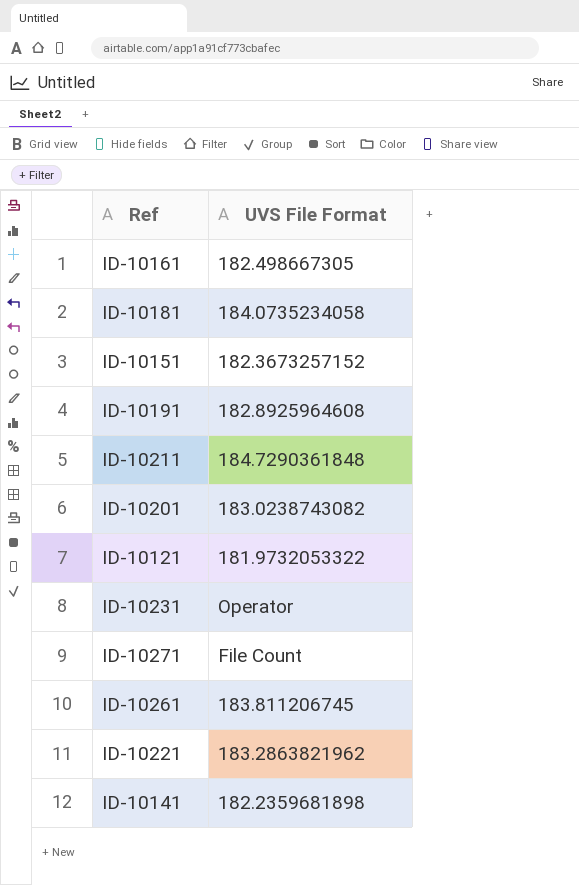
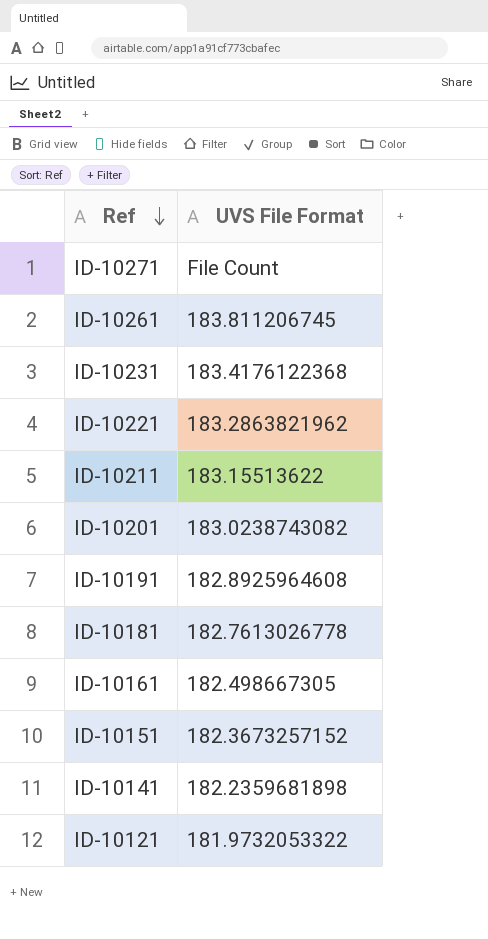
row order: none -> Ref descending
ID-10231 | UVS File Format: Operator -> 183.4176122368
ID-10211 | UVS File Format: 184.7290361848 -> 183.15513622
ID-10181 | UVS File Format: 184.0735234058 -> 182.7613026778

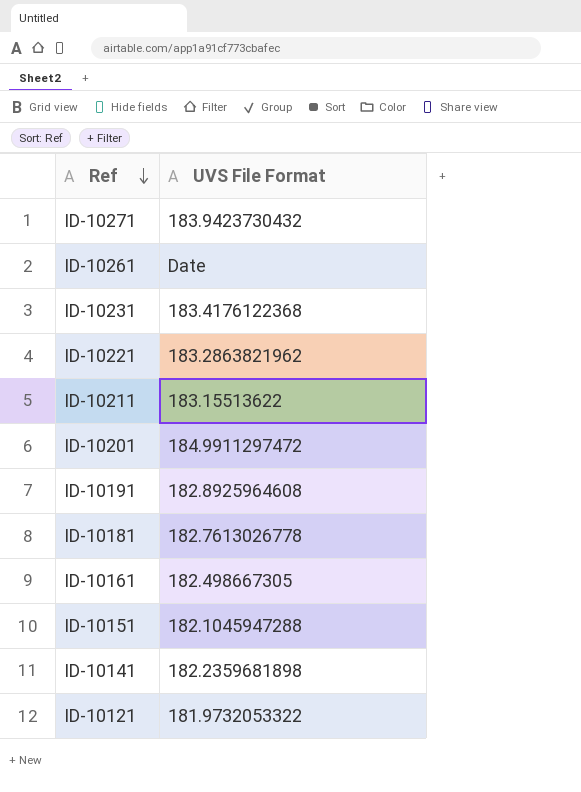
ID-10271 | UVS File Format: File Count -> 183.9423730432
ID-10261 | UVS File Format: 183.811206745 -> Date
ID-10201 | UVS File Format: 183.0238743082 -> 184.9911297472
ID-10151 | UVS File Format: 182.3673257152 -> 182.1045947288

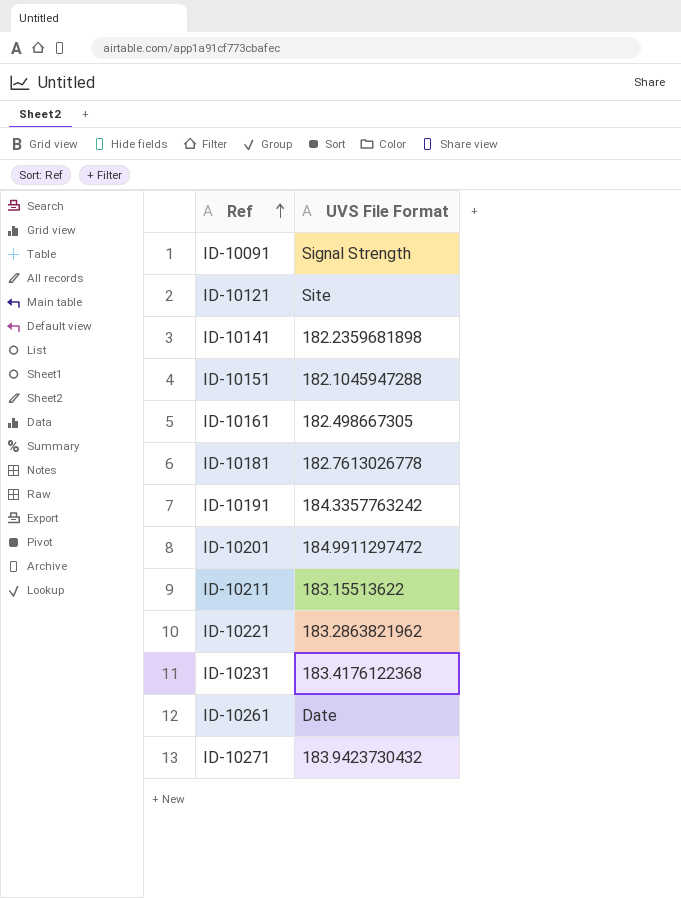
row order: Ref descending -> Ref ascending
row ID-10091: none -> Signal Strength
ID-10121 | UVS File Format: 181.9732053322 -> Site
ID-10191 | UVS File Format: 182.8925964608 -> 184.3357763242

